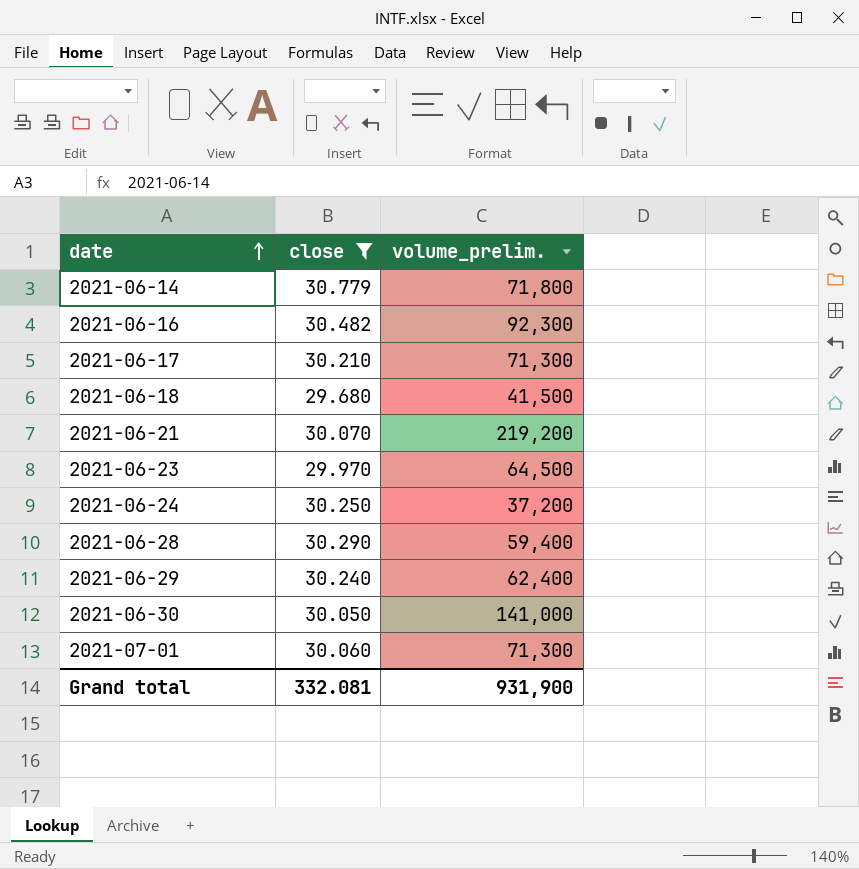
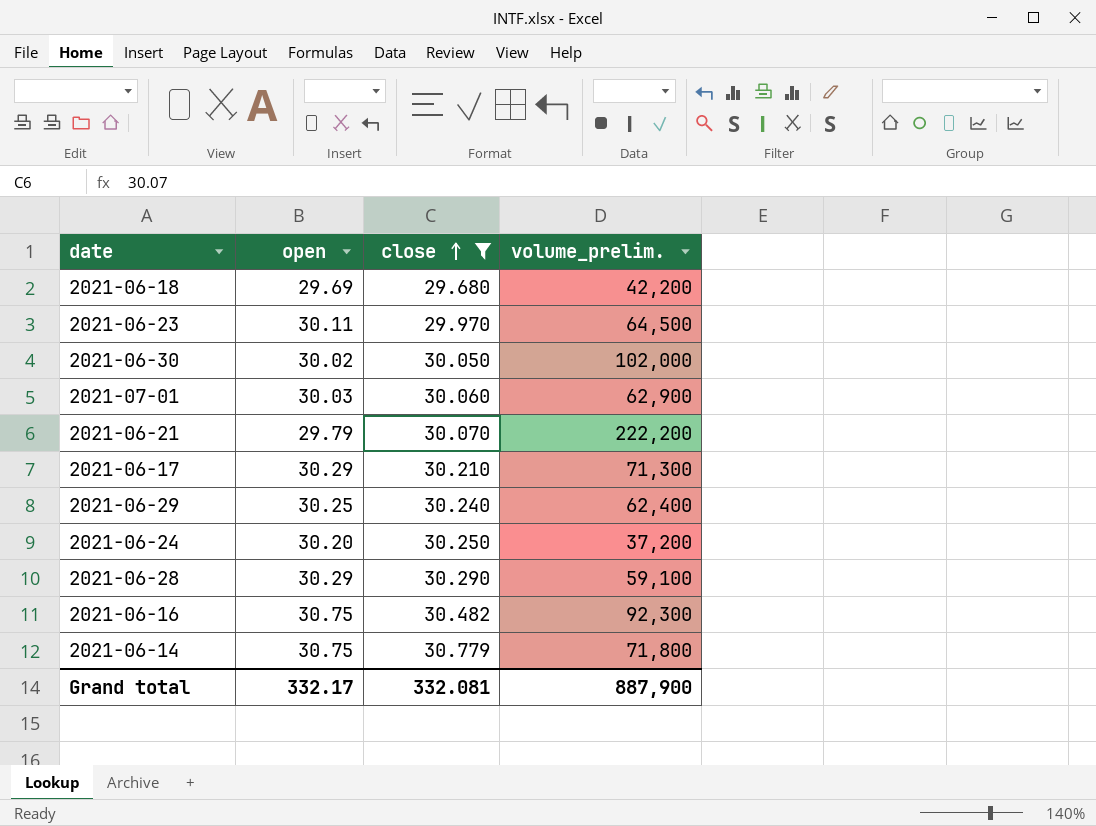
row order: date ascending -> close ascending
column open | position: none -> 2
2021-06-18 | volume_prelim.: 41,500 -> 42,200
2021-06-30 | volume_prelim.: 141,000 -> 102,000
2021-07-01 | volume_prelim.: 71,300 -> 62,900
2021-06-21 | volume_prelim.: 219,200 -> 222,200
2021-06-28 | volume_prelim.: 59,400 -> 59,100
Grand total | volume_prelim.: 931,900 -> 887,900

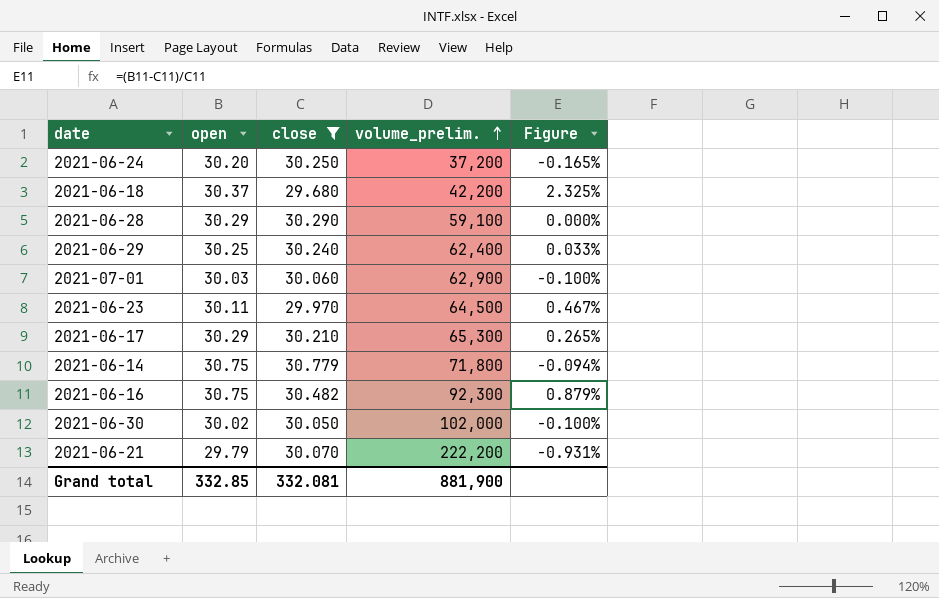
row order: close ascending -> volume_prelim. ascending
column Figure | formula: none -> ([open] - [close]) / [close]
2021-06-18 | open: 29.69 -> 30.37
2021-06-17 | volume_prelim.: 71,300 -> 65,300
Grand total | open: 332.17 -> 332.85
Grand total | volume_prelim.: 887,900 -> 881,900

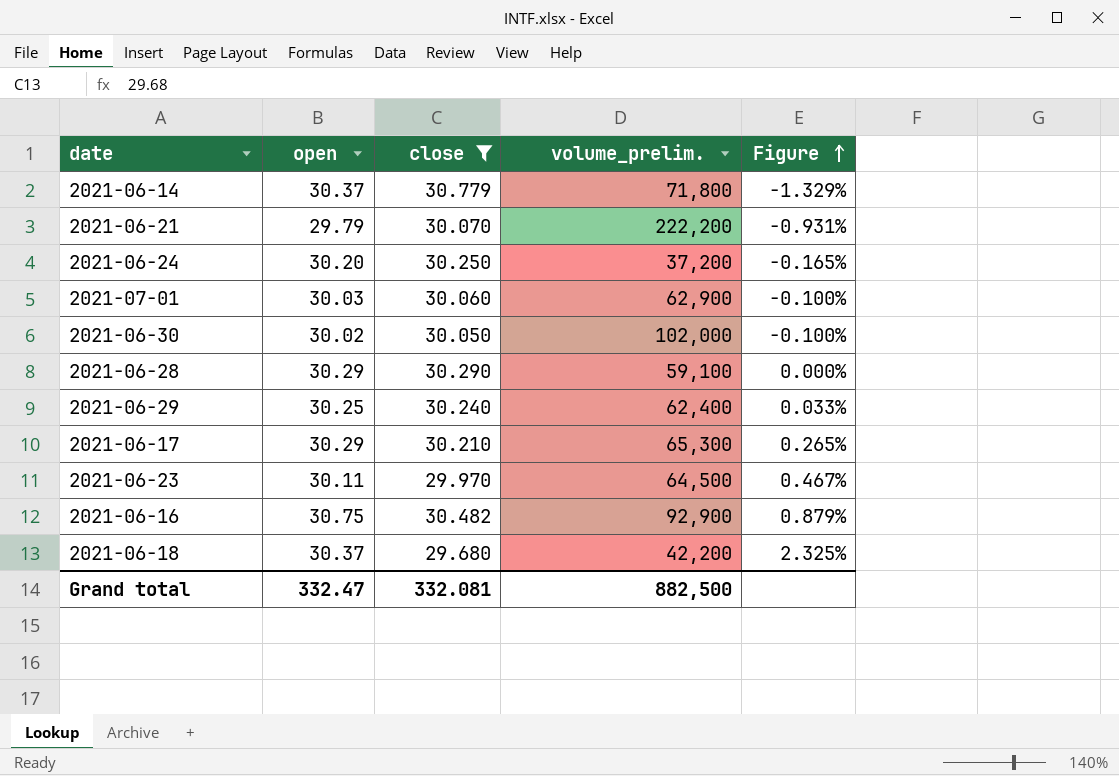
row order: volume_prelim. ascending -> Figure ascending
2021-06-14 | open: 30.75 -> 30.37
2021-06-14 | Figure: -0.094% -> -1.329%
2021-06-16 | volume_prelim.: 92,300 -> 92,900
Grand total | open: 332.85 -> 332.47
Grand total | volume_prelim.: 881,900 -> 882,500

